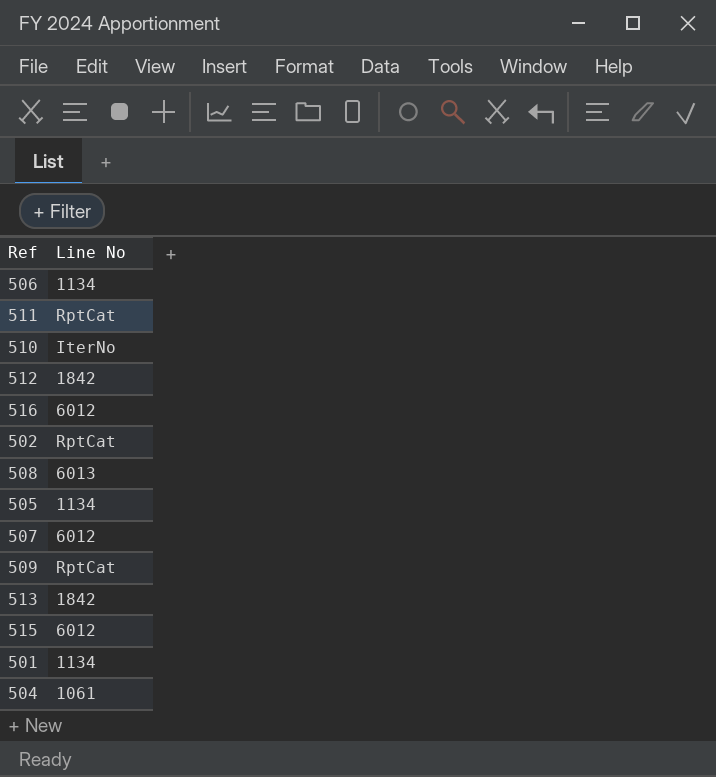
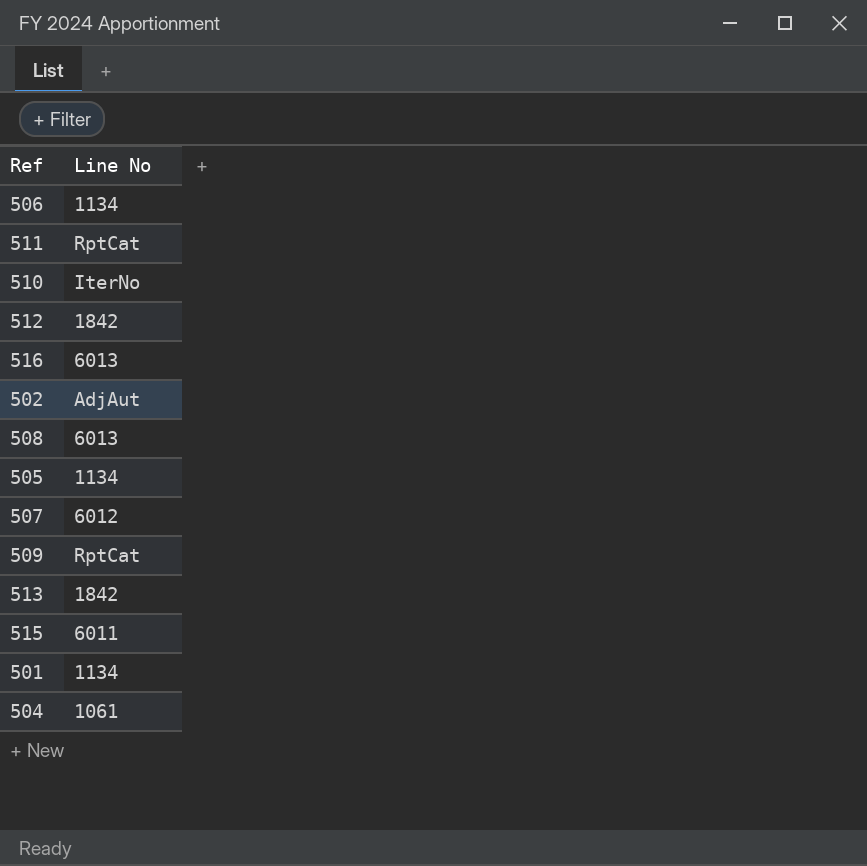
516 | Line No: 6012 -> 6013
502 | Line No: RptCat -> AdjAut
515 | Line No: 6012 -> 6011

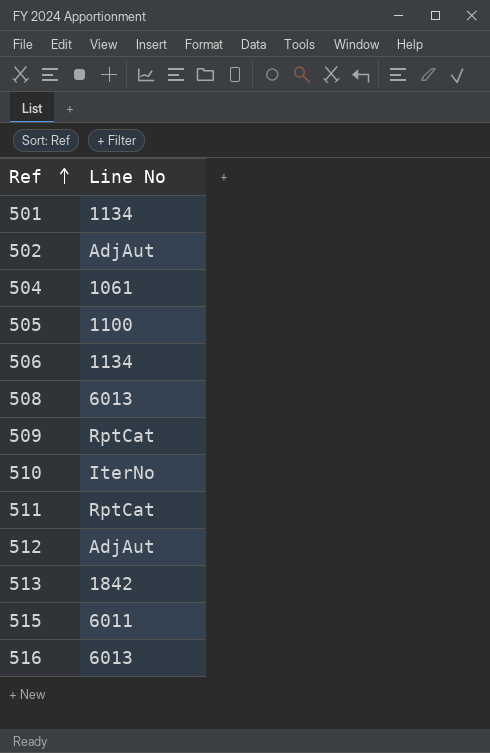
row order: none -> Ref ascending
row 507: 6012 -> none
505 | Line No: 1134 -> 1100
512 | Line No: 1842 -> AdjAut

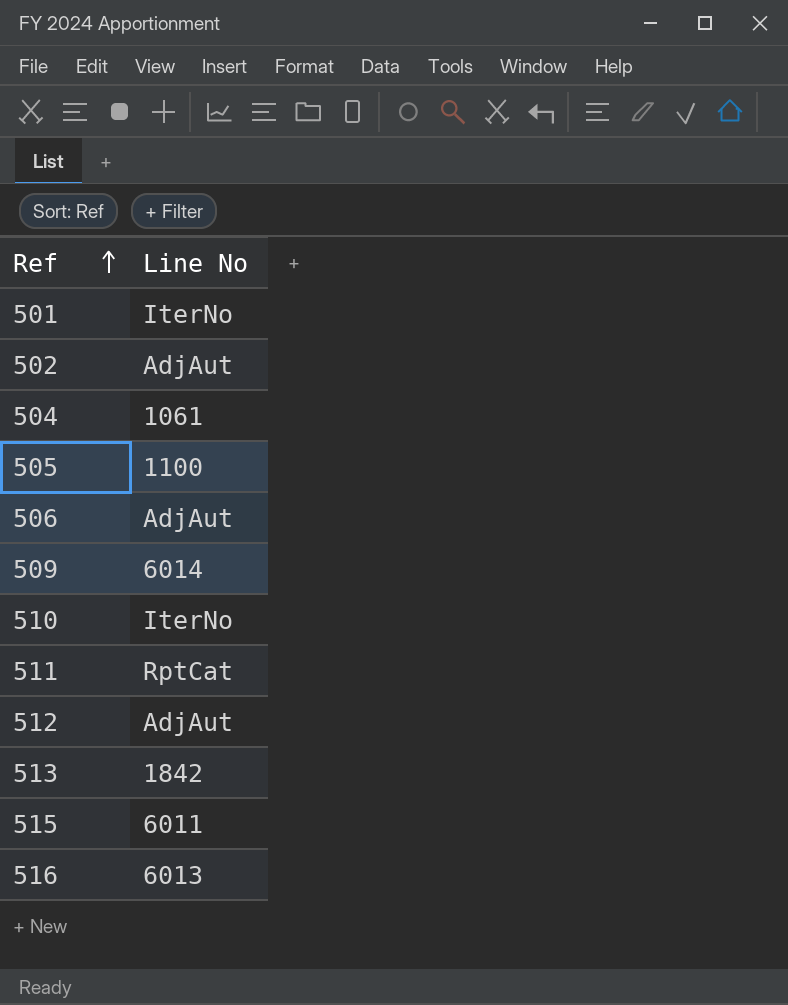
row 508: 6013 -> none
501 | Line No: 1134 -> IterNo
506 | Line No: 1134 -> AdjAut
509 | Line No: RptCat -> 6014

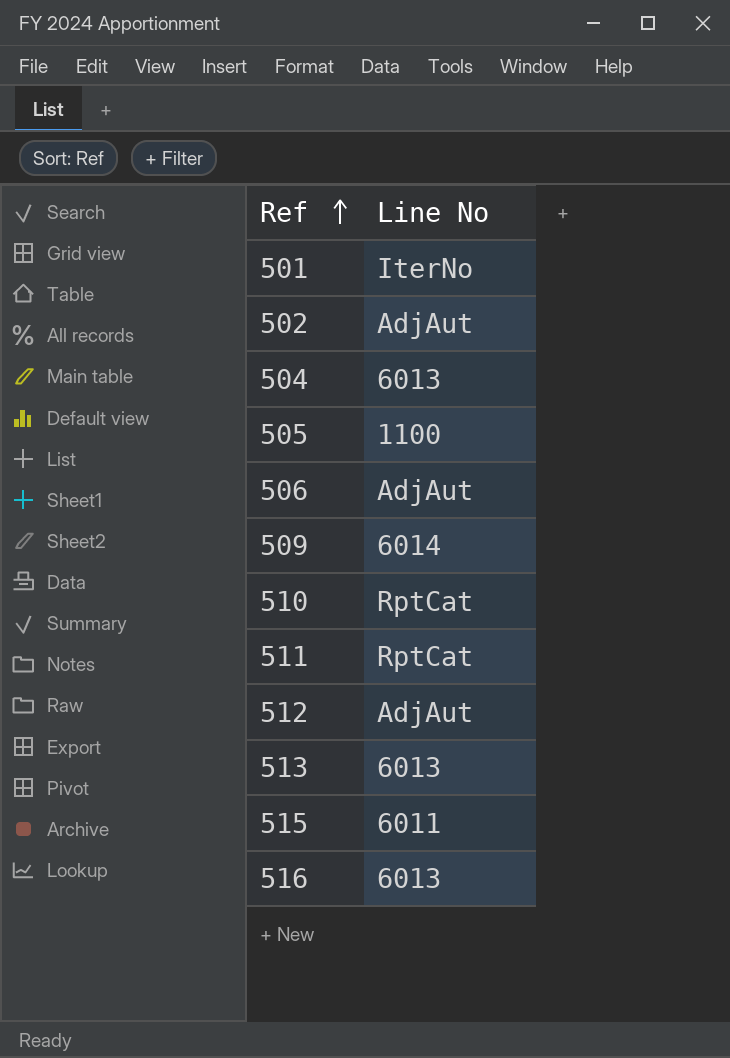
504 | Line No: 1061 -> 6013
510 | Line No: IterNo -> RptCat
513 | Line No: 1842 -> 6013

